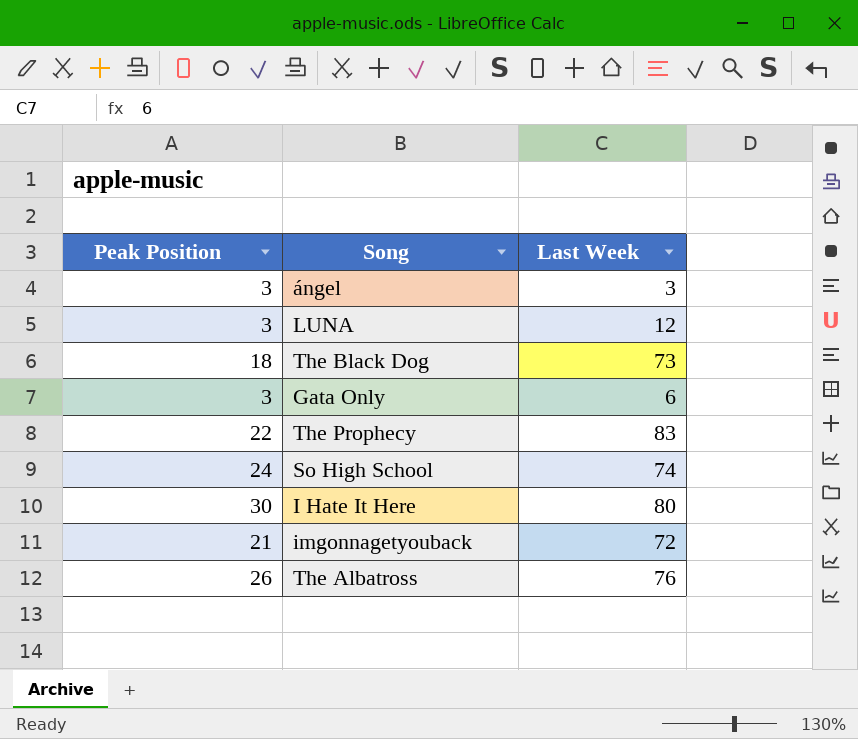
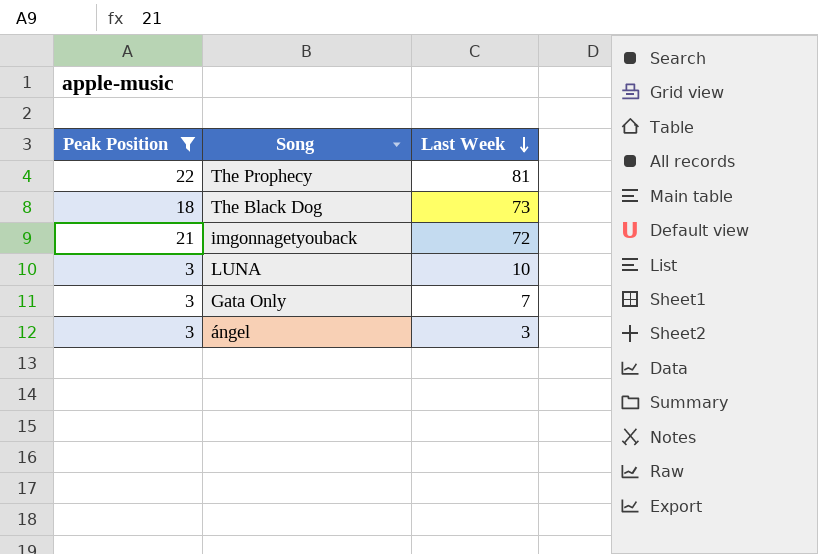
filter: none -> Peak Position <= 22
row order: none -> Last Week descending
The Prophecy | Last Week: 83 -> 81
LUNA | Last Week: 12 -> 10
Gata Only | Last Week: 6 -> 7

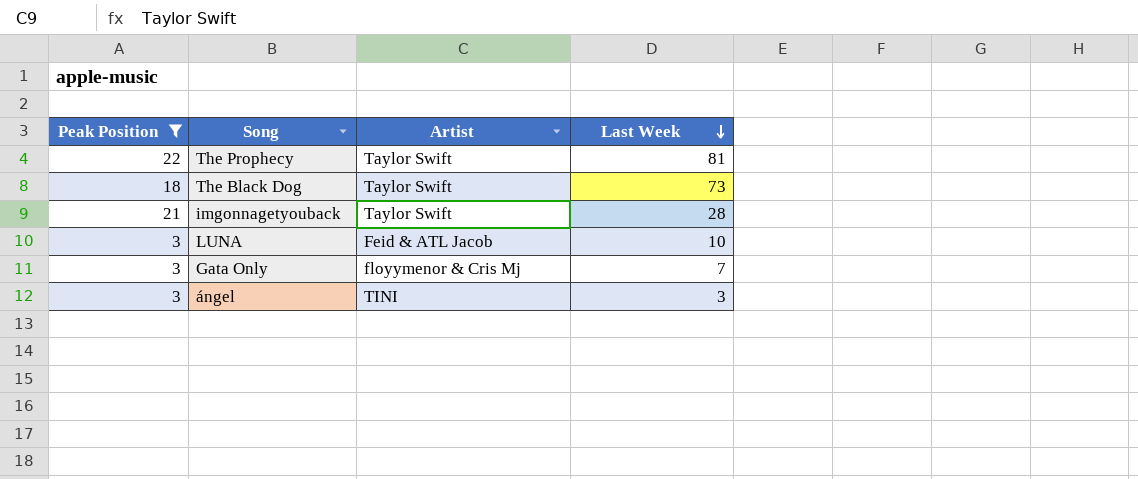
column Artist | position: none -> 3
imgonnagetyouback | Last Week: 72 -> 28

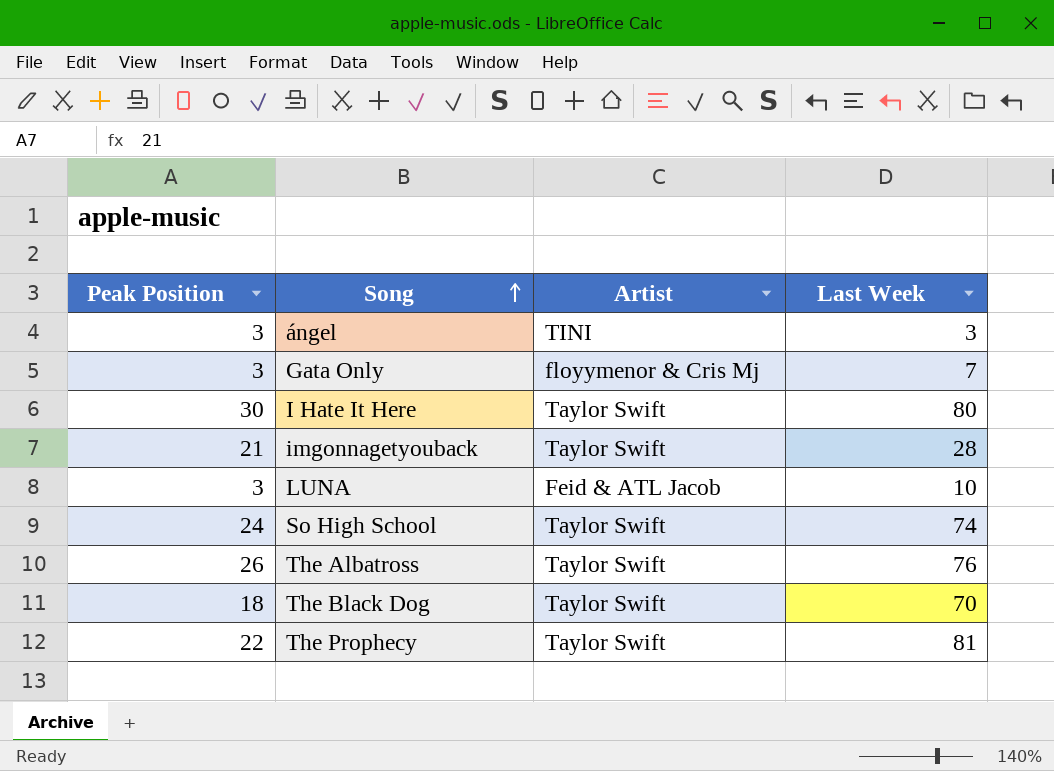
filter: Peak Position <= 22 -> none
row order: Last Week descending -> Song ascending
The Black Dog | Last Week: 73 -> 70

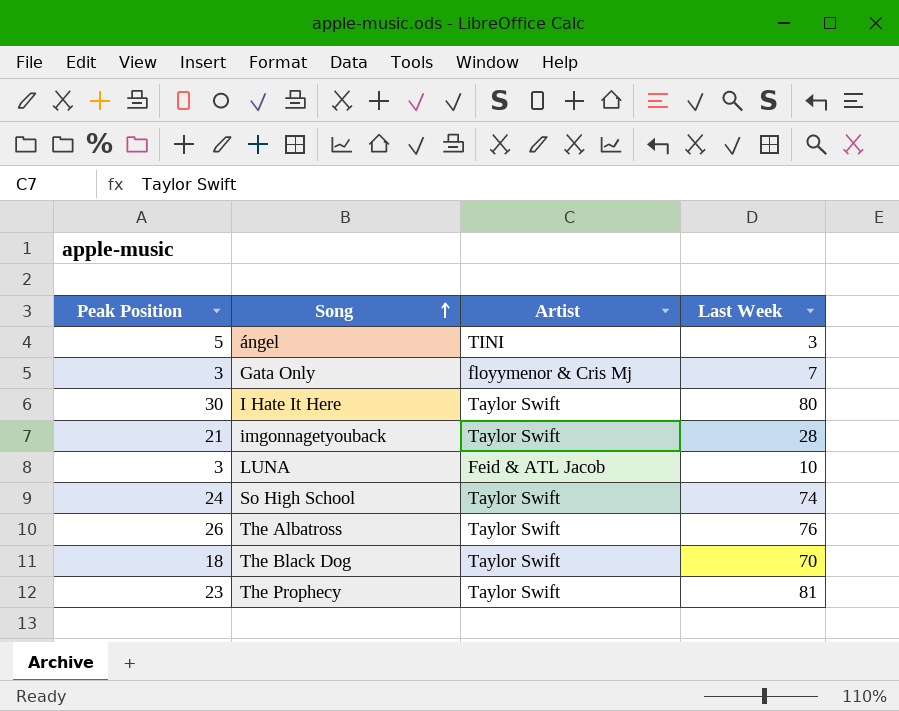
ángel | Peak Position: 3 -> 5
The Prophecy | Peak Position: 22 -> 23

